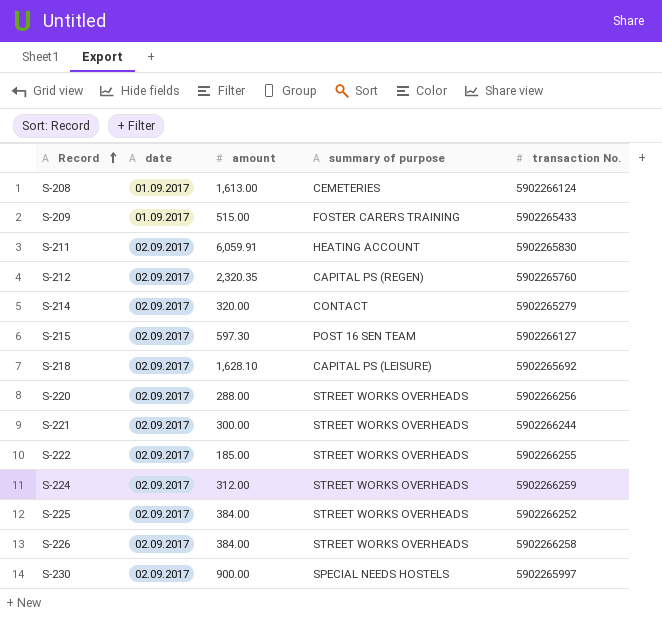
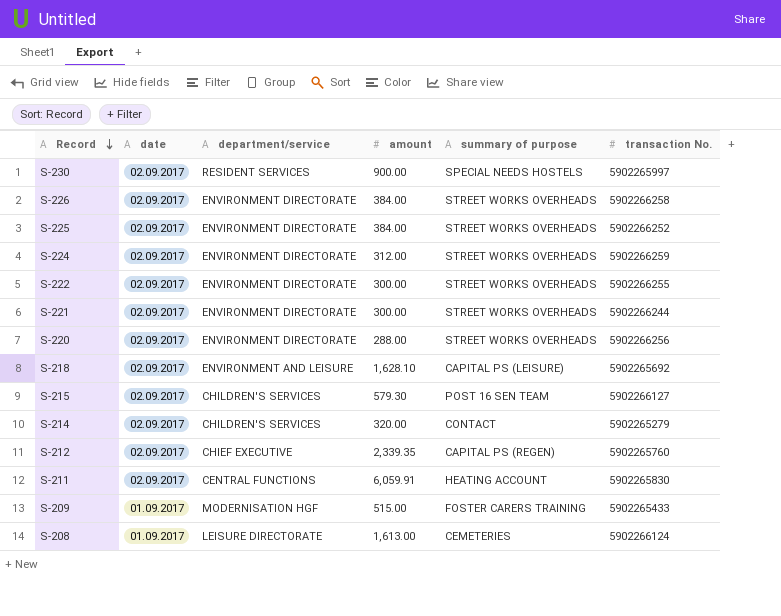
row order: Record ascending -> Record descending
column department/service | position: none -> 3
S-222 | amount: 185.00 -> 300.00
S-215 | amount: 597.30 -> 579.30
S-212 | amount: 2,320.35 -> 2,339.35

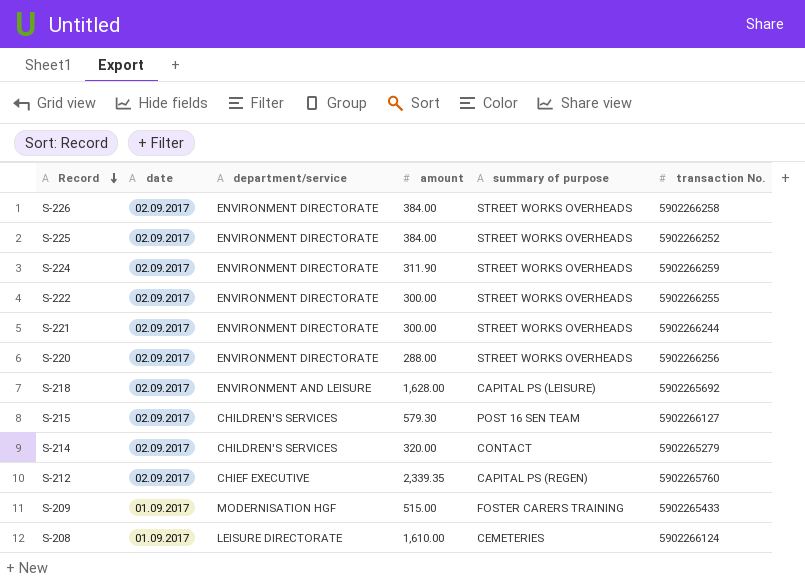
row S-230: 02.09.2017 | RESIDENT SERVICES | 900.00 | SPECIAL NEEDS HOSTELS | 5902265997 -> none
row S-211: 02.09.2017 | CENTRAL FUNCTIONS | 6,059.91 | HEATING ACCOUNT | 5902265830 -> none
S-224 | amount: 312.00 -> 311.90
S-218 | amount: 1,628.10 -> 1,628.00
S-208 | amount: 1,613.00 -> 1,610.00

